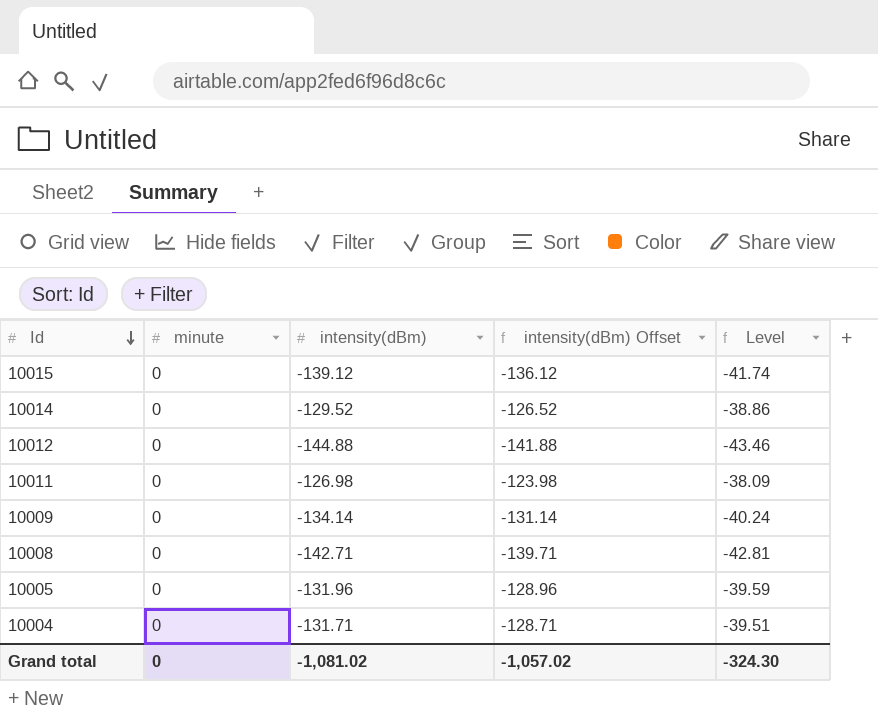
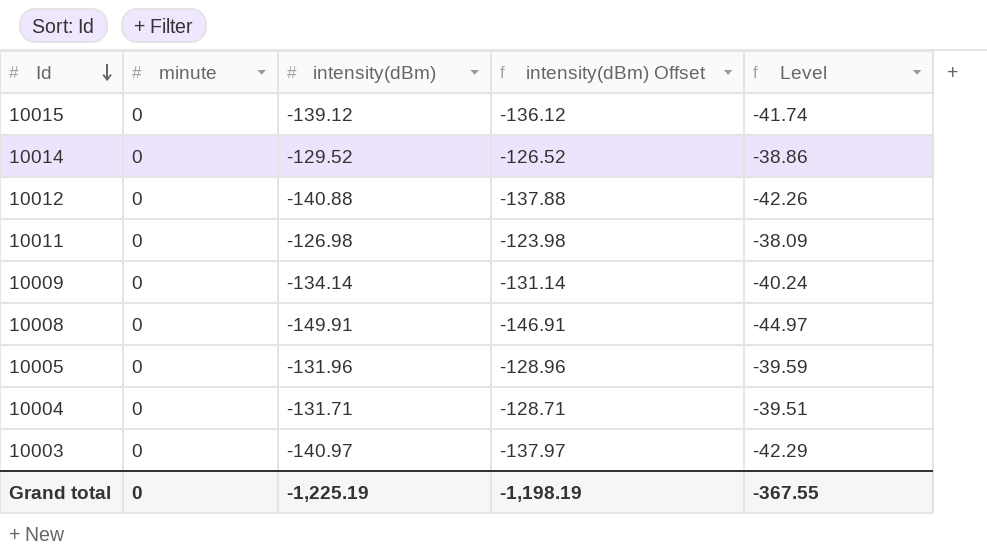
10012 | intensity(dBm): -144.88 -> -140.88
10012 | intensity(dBm) Offset: -141.88 -> -137.88
10012 | Level: -43.46 -> -42.26
10008 | intensity(dBm): -142.71 -> -149.91
10008 | intensity(dBm) Offset: -139.71 -> -146.91
10008 | Level: -42.81 -> -44.97
row 10003: none -> 0 | -140.97 | -137.97 | -42.29
Grand total | intensity(dBm): -1,081.02 -> -1,225.19
Grand total | intensity(dBm) Offset: -1,057.02 -> -1,198.19
Grand total | Level: -324.30 -> -367.55

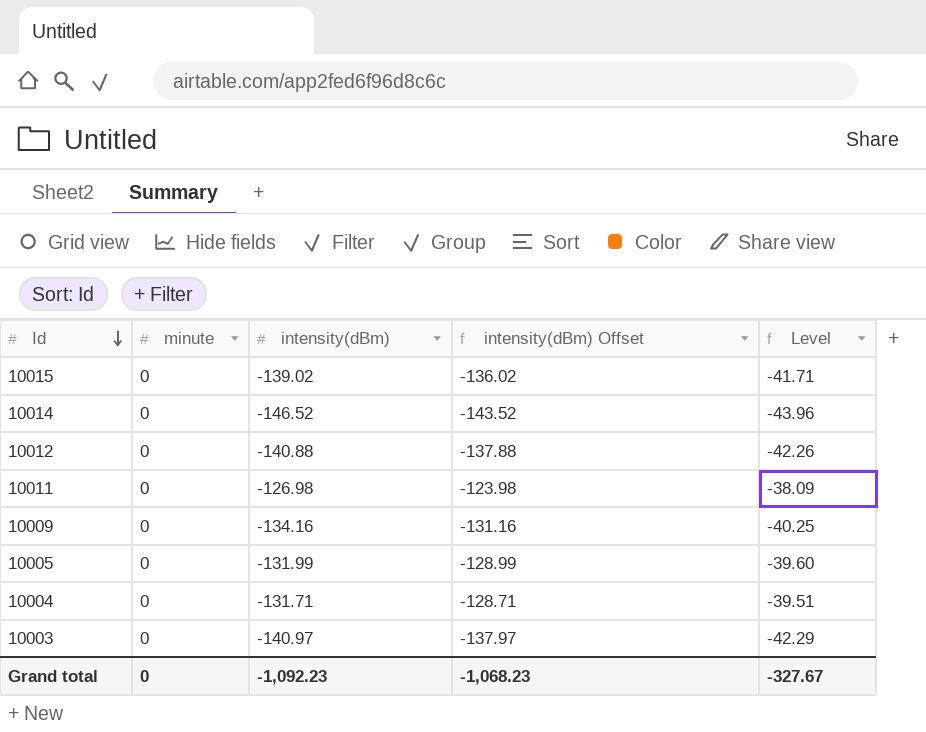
row 10008: 0 | -149.91 | -146.91 | -44.97 -> none
10015 | intensity(dBm): -139.12 -> -139.02
10015 | intensity(dBm) Offset: -136.12 -> -136.02
10015 | Level: -41.74 -> -41.71
10014 | intensity(dBm): -129.52 -> -146.52
10014 | intensity(dBm) Offset: -126.52 -> -143.52
10014 | Level: -38.86 -> -43.96
10009 | intensity(dBm): -134.14 -> -134.16
10009 | intensity(dBm) Offset: -131.14 -> -131.16
10009 | Level: -40.24 -> -40.25
10005 | intensity(dBm): -131.96 -> -131.99
10005 | intensity(dBm) Offset: -128.96 -> -128.99
10005 | Level: -39.59 -> -39.60
Grand total | intensity(dBm): -1,225.19 -> -1,092.23
Grand total | intensity(dBm) Offset: -1,198.19 -> -1,068.23
Grand total | Level: -367.55 -> -327.67

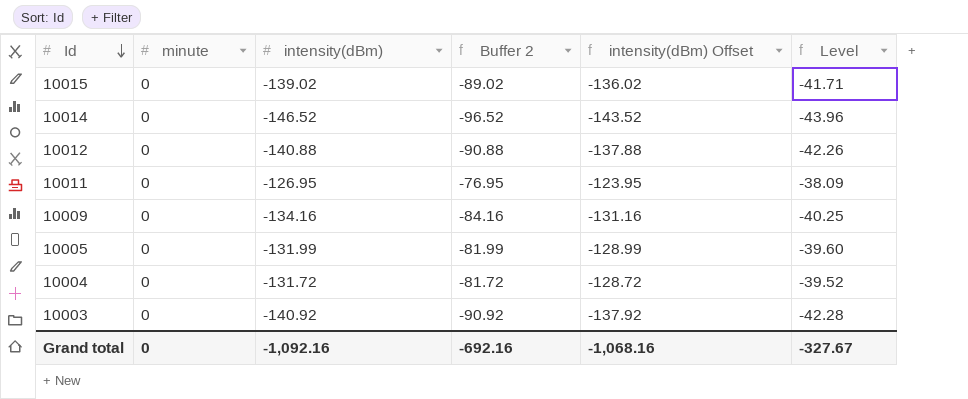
column Buffer 2 | formula: none -> [intensity(dBm)] + 50
10011 | intensity(dBm): -126.98 -> -126.95
10011 | intensity(dBm) Offset: -123.98 -> -123.95
10004 | intensity(dBm): -131.71 -> -131.72
10004 | intensity(dBm) Offset: -128.71 -> -128.72
10004 | Level: -39.51 -> -39.52
10003 | intensity(dBm): -140.97 -> -140.92
10003 | intensity(dBm) Offset: -137.97 -> -137.92
10003 | Level: -42.29 -> -42.28
Grand total | intensity(dBm): -1,092.23 -> -1,092.16
Grand total | intensity(dBm) Offset: -1,068.23 -> -1,068.16

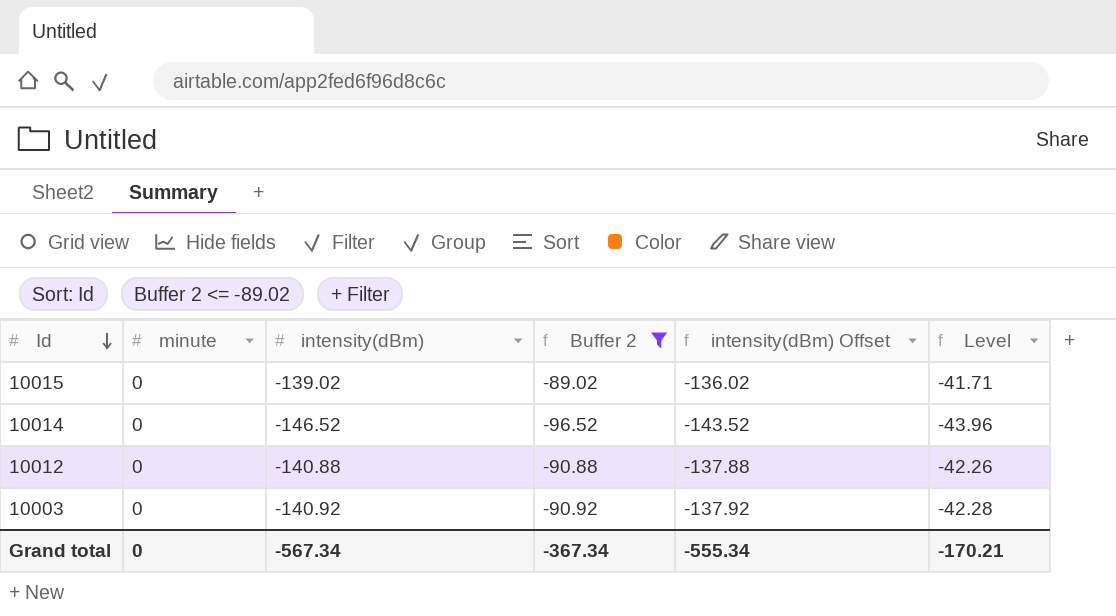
filter: none -> Buffer 2 <= -89.02
Grand total | intensity(dBm): -1,092.16 -> -567.34
Grand total | Buffer 2: -692.16 -> -367.34
Grand total | intensity(dBm) Offset: -1,068.16 -> -555.34
Grand total | Level: -327.67 -> -170.21

